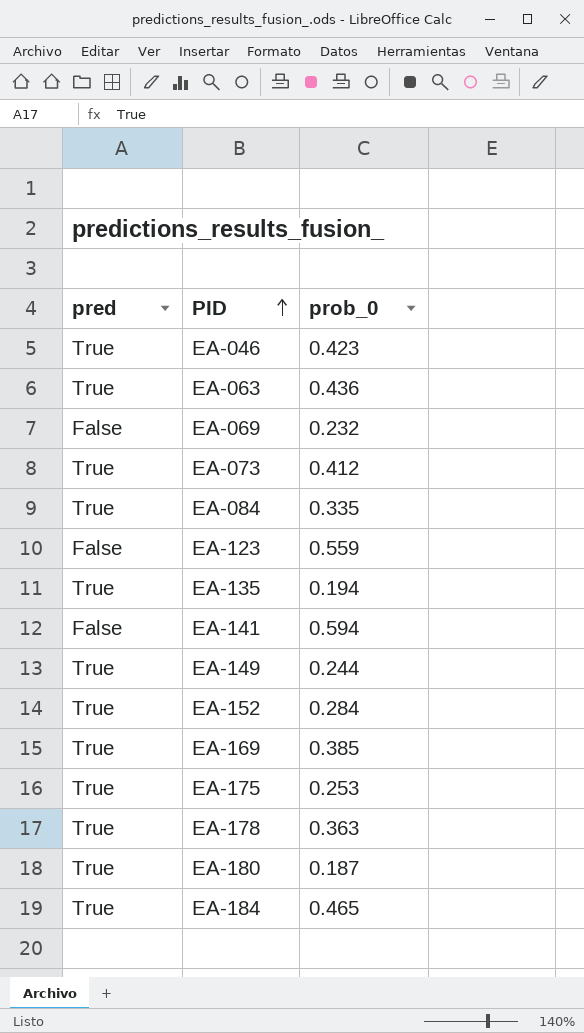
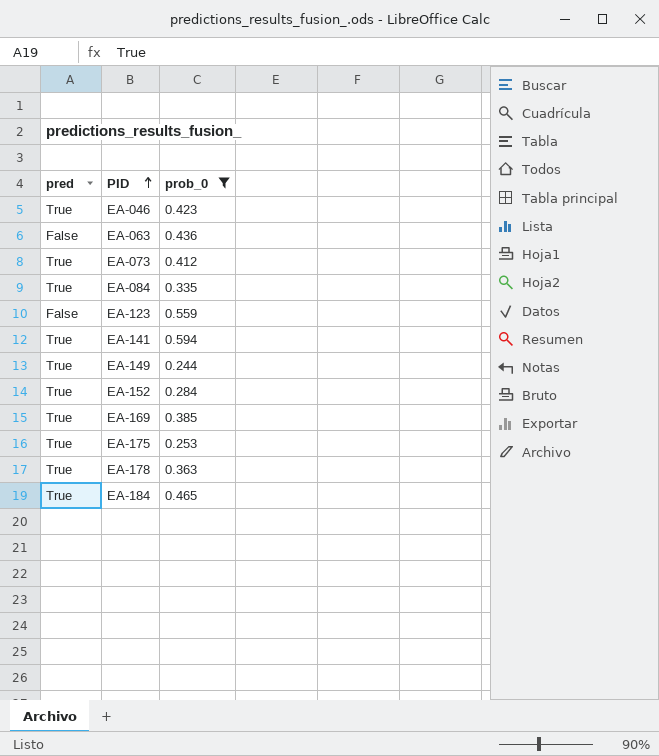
filter: none -> prob_0 >= 0.244
EA-063 | pred: True -> False
EA-141 | pred: False -> True

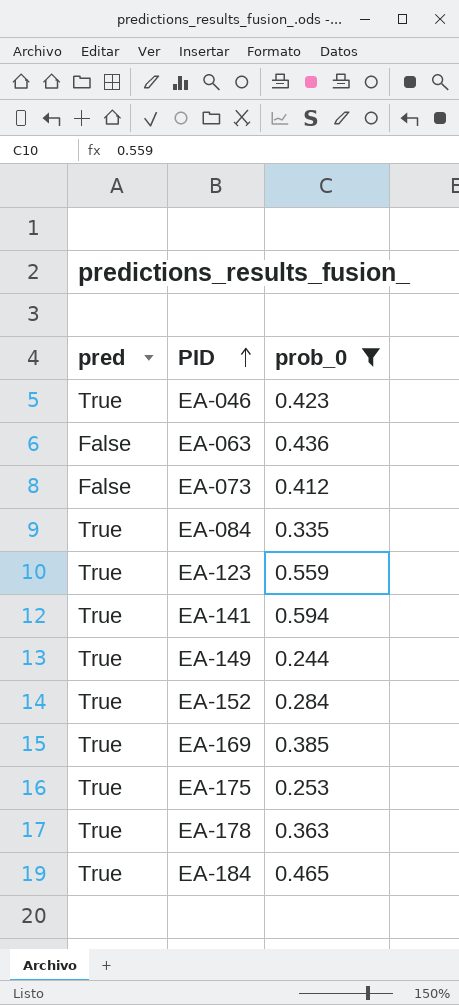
EA-073 | pred: True -> False
EA-123 | pred: False -> True

